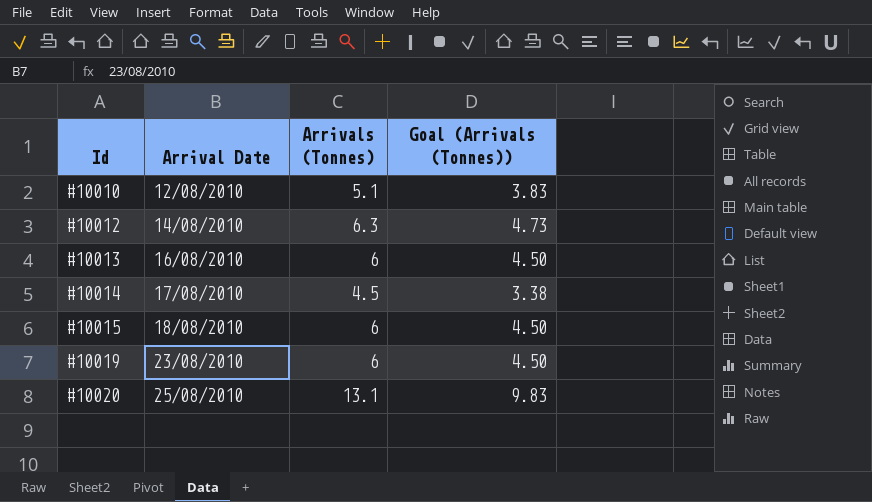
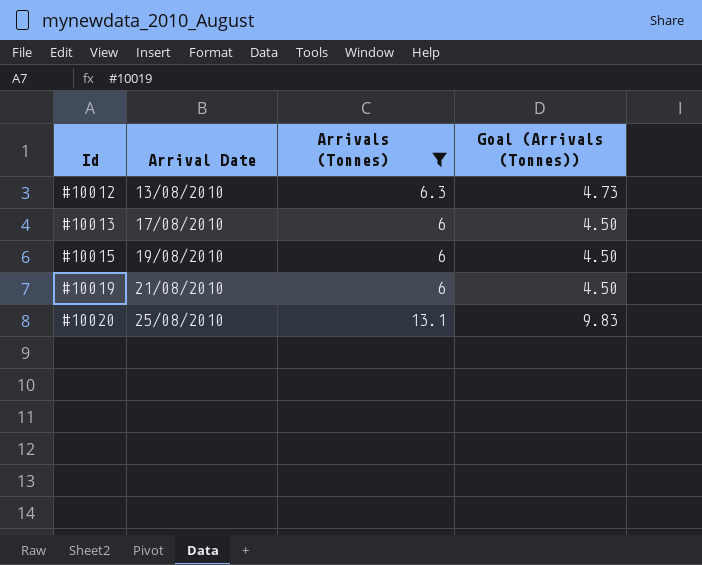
filter: none -> Arrivals (Tonnes) >= 6
#10012 | Arrival Date: 14/08/2010 -> 13/08/2010
#10013 | Arrival Date: 16/08/2010 -> 17/08/2010
#10015 | Arrival Date: 18/08/2010 -> 19/08/2010
#10019 | Arrival Date: 23/08/2010 -> 21/08/2010

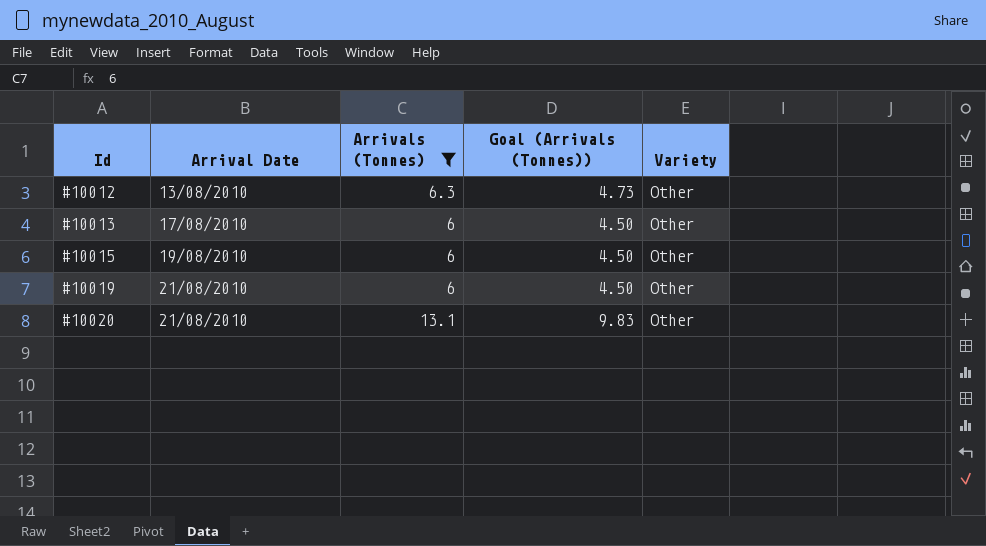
column Variety | position: none -> 5
#10020 | Arrival Date: 25/08/2010 -> 21/08/2010

